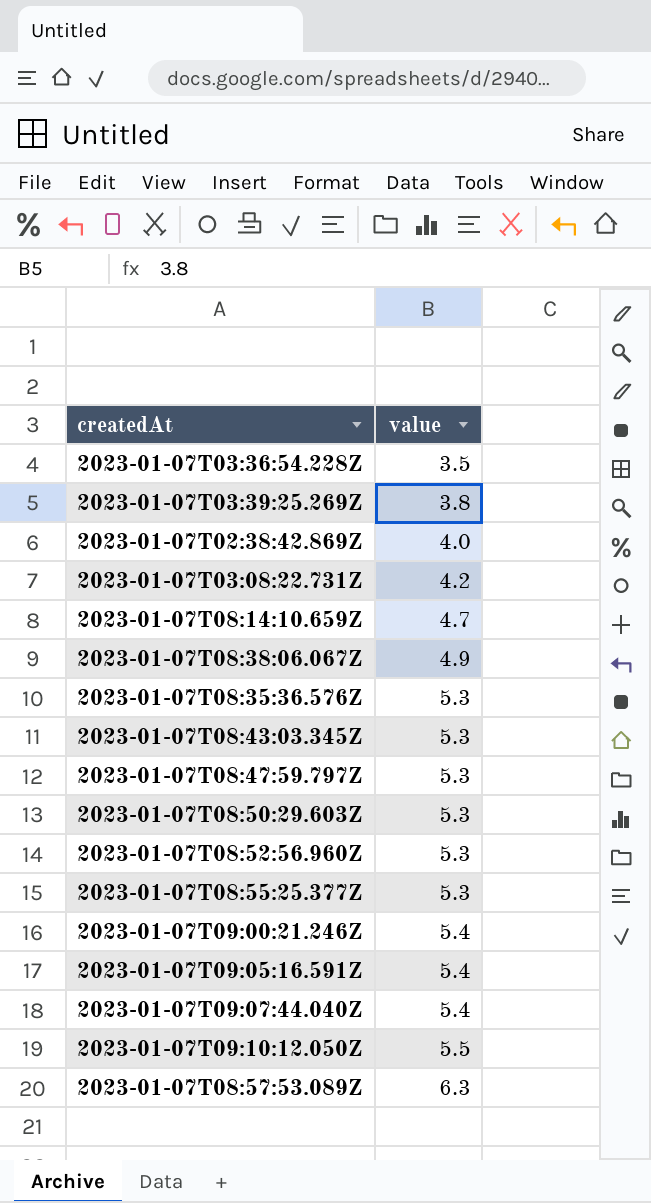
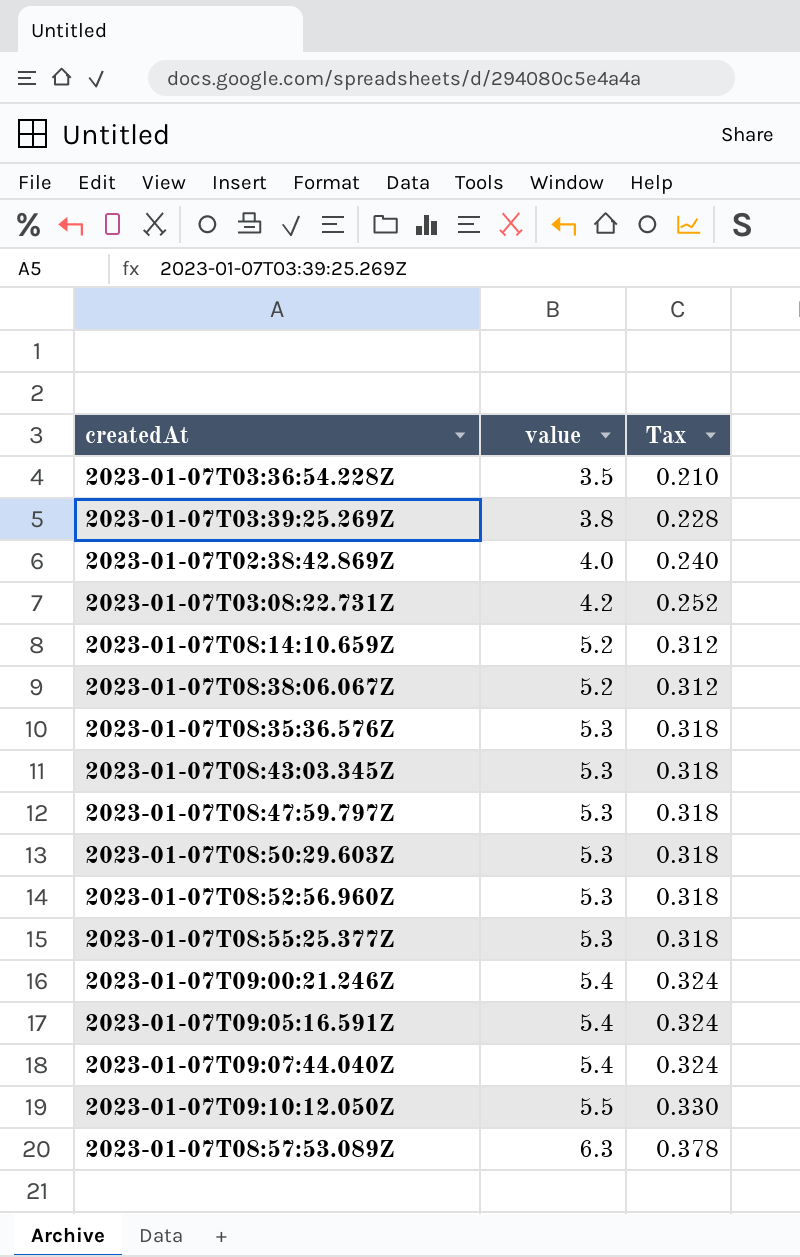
column Tax | formula: none -> [value] * 0.06
2023-01-07T08:14:10.659Z | value: 4.7 -> 5.2
2023-01-07T08:38:06.067Z | value: 4.9 -> 5.2

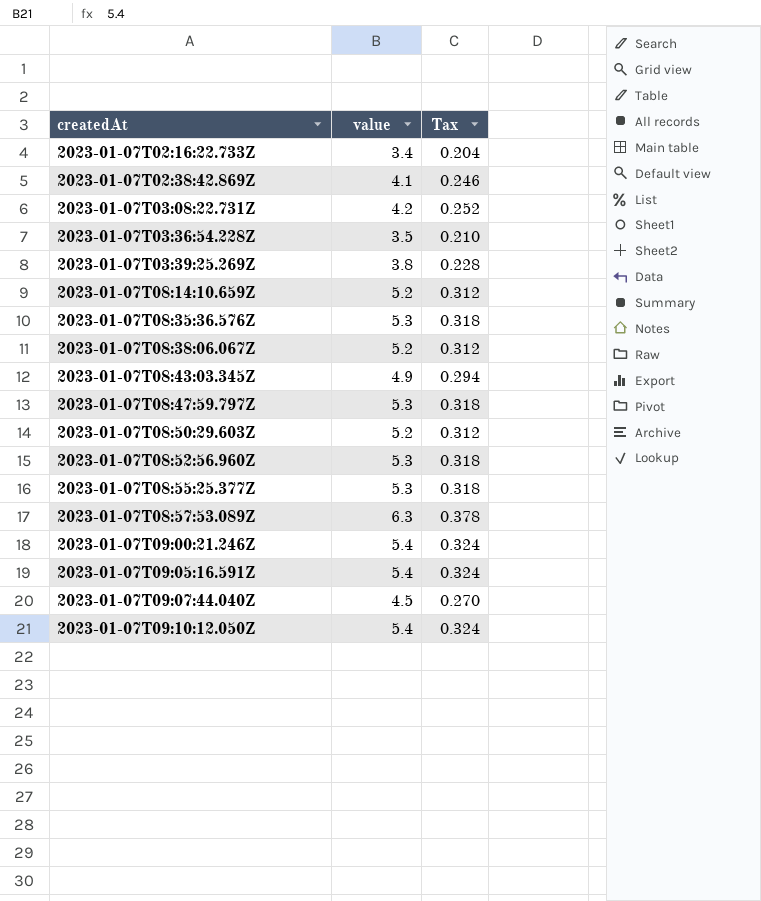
row order: value ascending -> createdAt ascending
row 2023-01-07T02:16:22.733Z: none -> 3.4 | 0.204
2023-01-07T02:38:42.869Z | value: 4.0 -> 4.1
2023-01-07T02:38:42.869Z | Tax: 0.240 -> 0.246
2023-01-07T08:43:03.345Z | value: 5.3 -> 4.9
2023-01-07T08:43:03.345Z | Tax: 0.318 -> 0.294
2023-01-07T08:50:29.603Z | value: 5.3 -> 5.2
2023-01-07T08:50:29.603Z | Tax: 0.318 -> 0.312
2023-01-07T09:07:44.040Z | value: 5.4 -> 4.5
2023-01-07T09:07:44.040Z | Tax: 0.324 -> 0.270
2023-01-07T09:10:12.050Z | value: 5.5 -> 5.4
2023-01-07T09:10:12.050Z | Tax: 0.330 -> 0.324

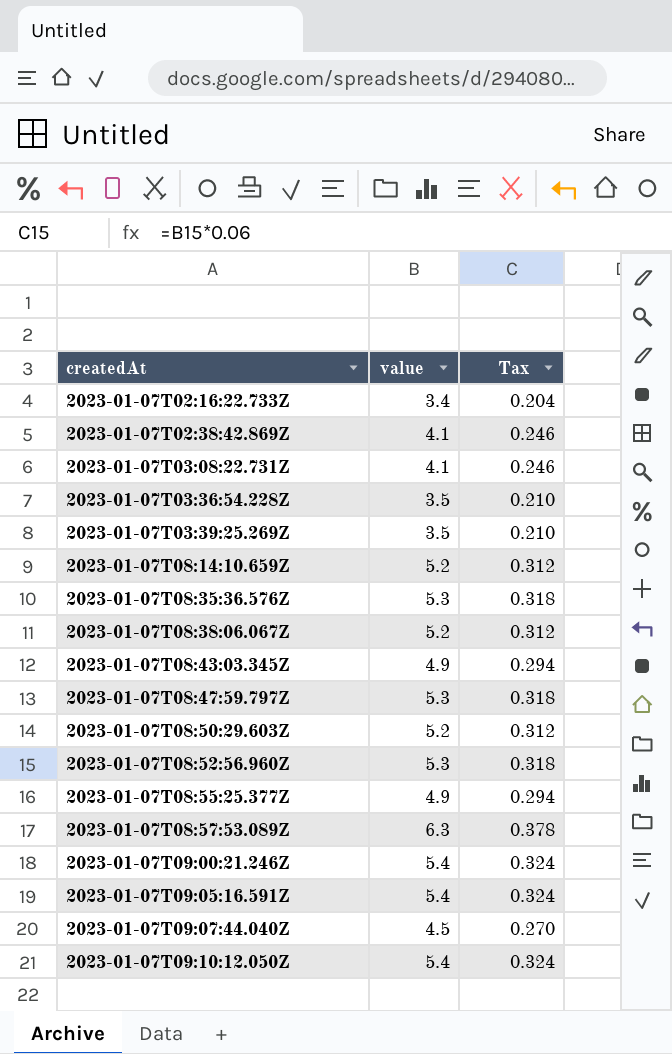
2023-01-07T03:08:22.731Z | value: 4.2 -> 4.1
2023-01-07T03:08:22.731Z | Tax: 0.252 -> 0.246
2023-01-07T03:39:25.269Z | value: 3.8 -> 3.5
2023-01-07T03:39:25.269Z | Tax: 0.228 -> 0.210
2023-01-07T08:55:25.377Z | value: 5.3 -> 4.9
2023-01-07T08:55:25.377Z | Tax: 0.318 -> 0.294

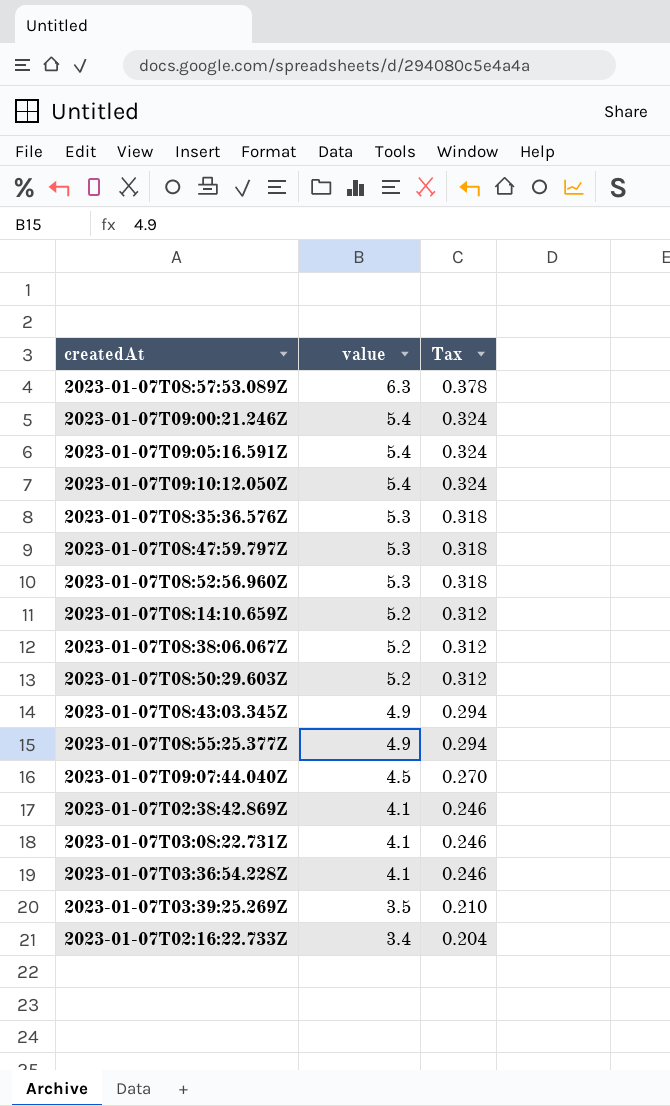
row order: createdAt ascending -> value descending
2023-01-07T03:36:54.228Z | value: 3.5 -> 4.1
2023-01-07T03:36:54.228Z | Tax: 0.210 -> 0.246

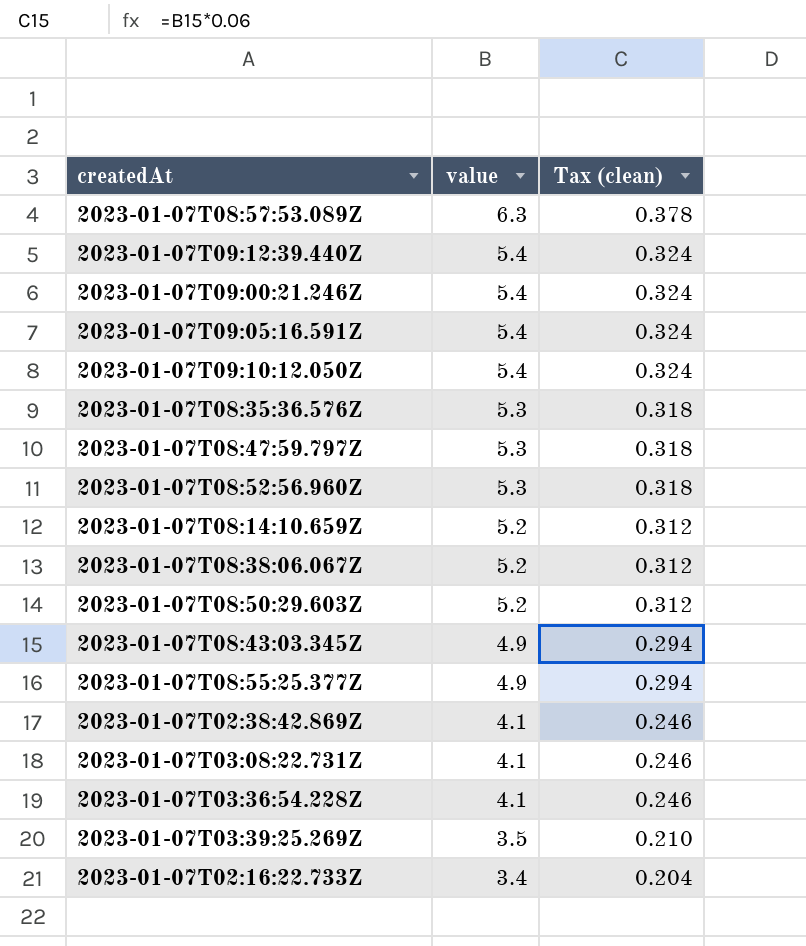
column name: Tax -> Tax (clean)
row 2023-01-07T09:07:44.040Z: 4.5 | 0.270 -> none
row 2023-01-07T09:12:39.440Z: none -> 5.4 | 0.324

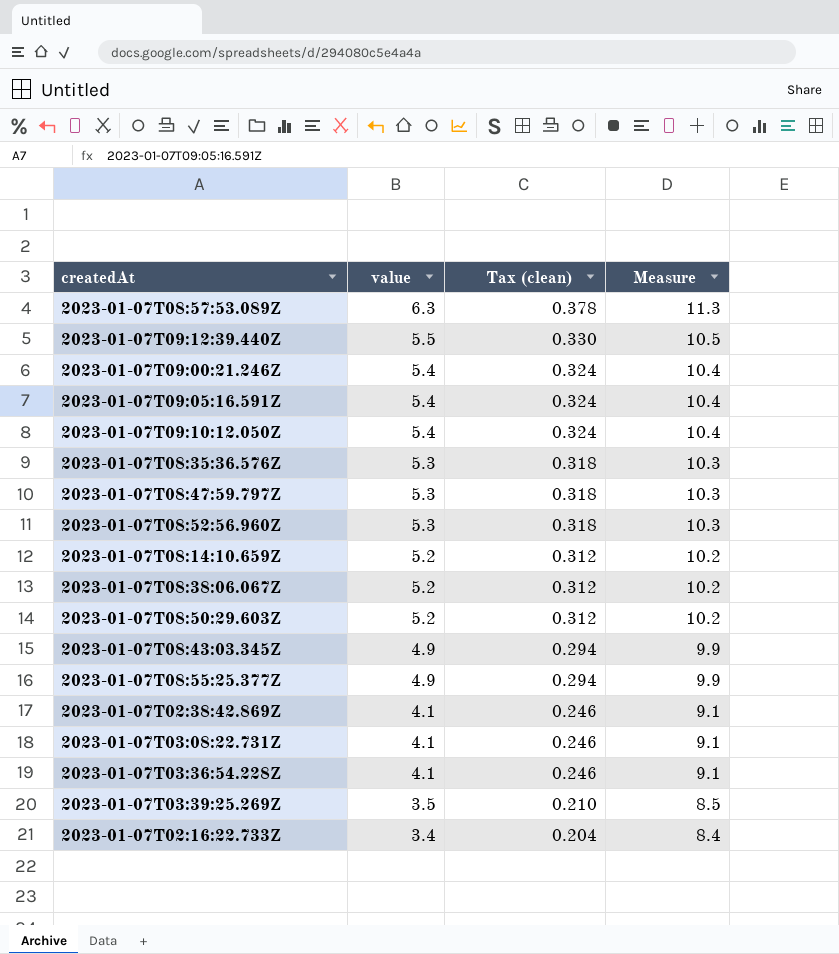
column Measure | formula: none -> [value] + 5
2023-01-07T09:12:39.440Z | value: 5.4 -> 5.5
2023-01-07T09:12:39.440Z | Tax (clean): 0.324 -> 0.330

